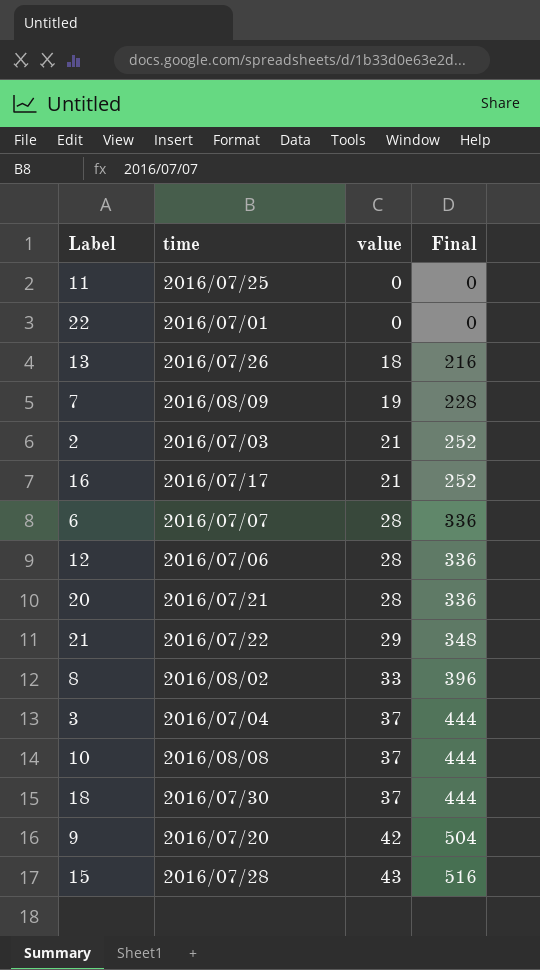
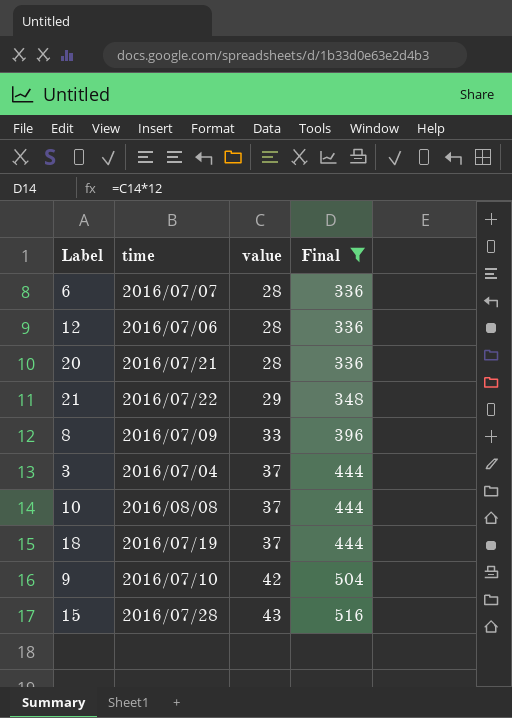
filter: none -> Final >= 336
8 | time: 2016/08/02 -> 2016/07/09
18 | time: 2016/07/30 -> 2016/07/19
9 | time: 2016/07/20 -> 2016/07/10

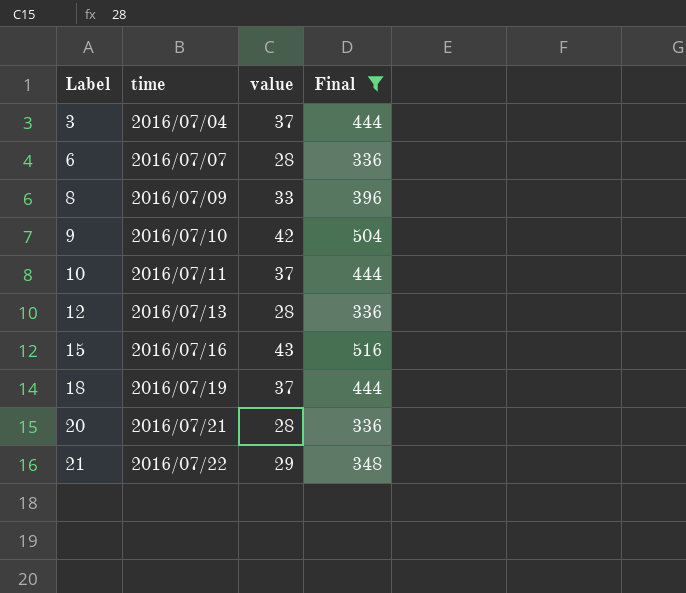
row order: value ascending -> Label ascending
10 | time: 2016/08/08 -> 2016/07/11
12 | time: 2016/07/06 -> 2016/07/13
15 | time: 2016/07/28 -> 2016/07/16

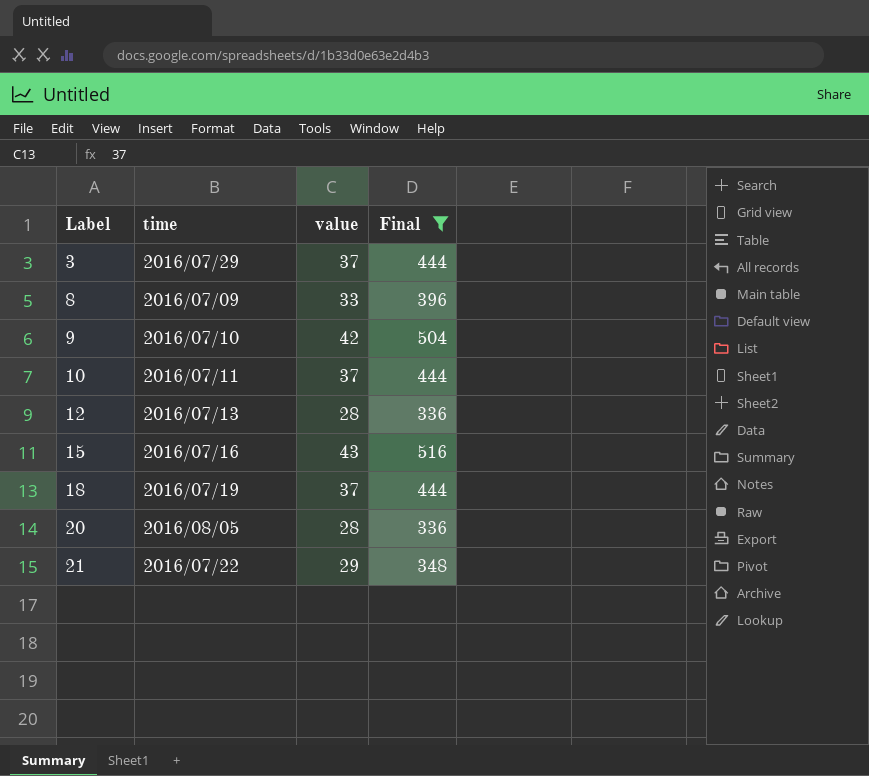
row 6: 2016/07/07 | 28 | 336 -> none
3 | time: 2016/07/04 -> 2016/07/29
20 | time: 2016/07/21 -> 2016/08/05

